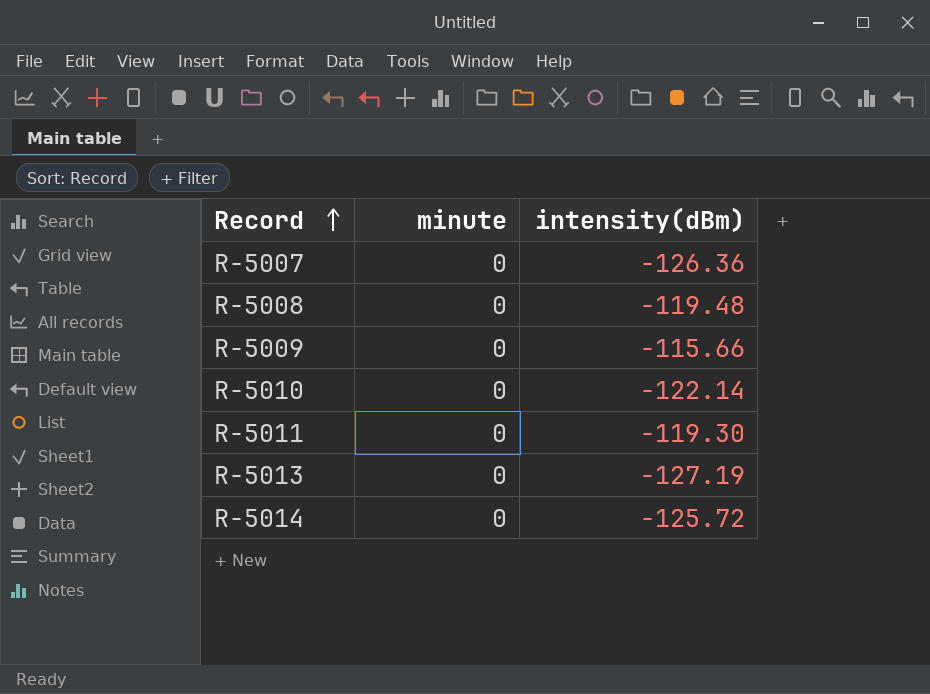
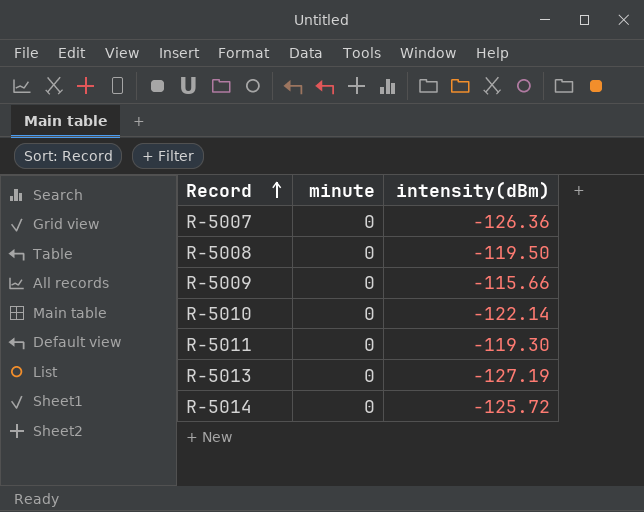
R-5008 | intensity(dBm): -119.48 -> -119.50

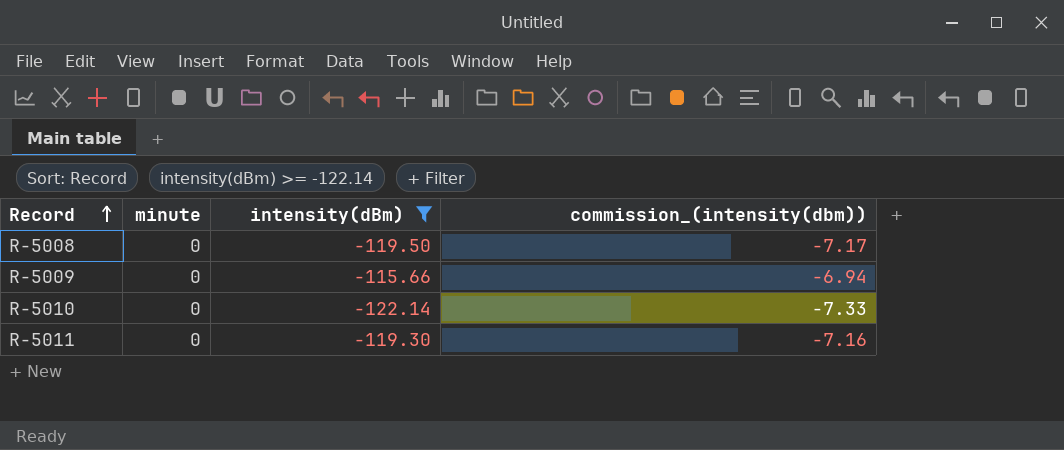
filter: none -> intensity(dBm) >= -122.14
column commission_(intensity(dbm)) | formula: none -> [intensity(dBm)] * 0.06

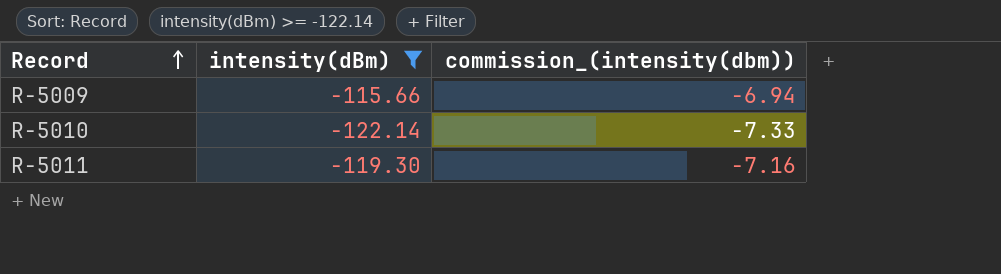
column minute | position: 2 -> none
row R-5008: 0 | -119.50 | -7.17 -> none

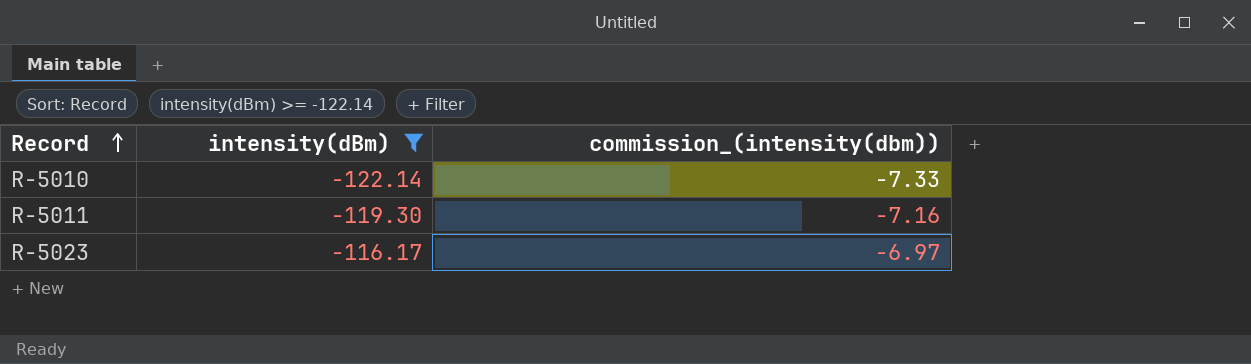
row R-5009: -115.66 | -6.94 -> none
row R-5023: none -> -116.17 | -6.97

